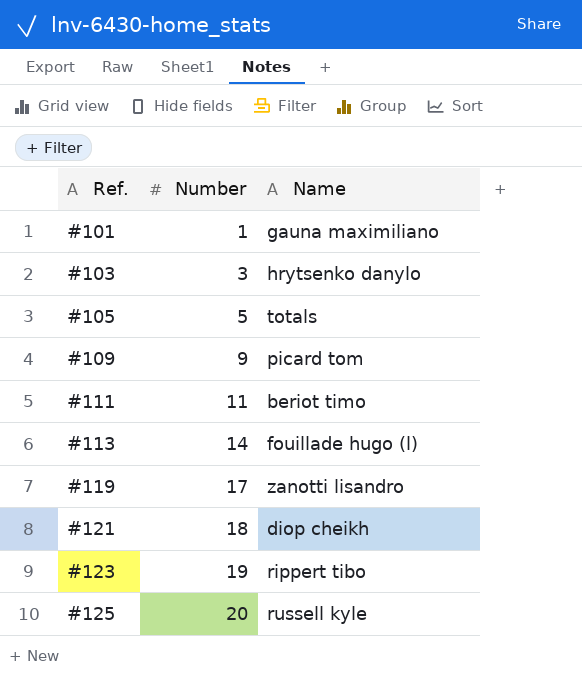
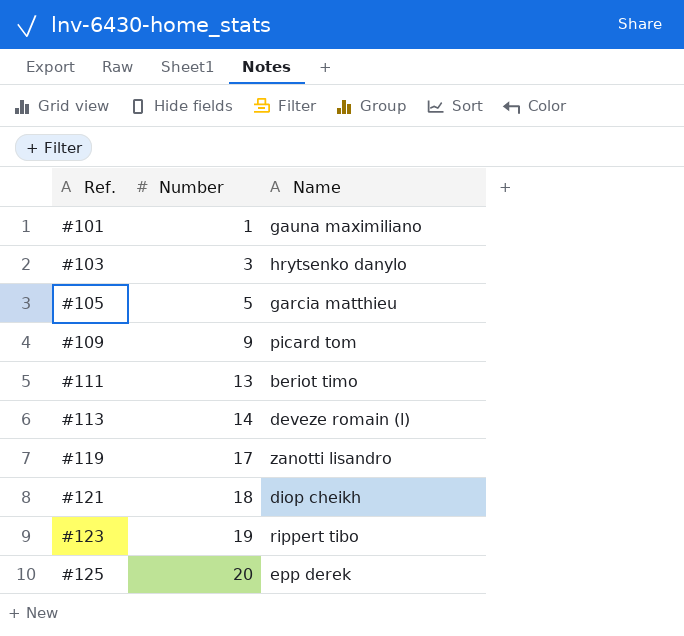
#105 | Name: totals -> garcia matthieu
#111 | Number: 11 -> 13
#113 | Name: fouillade hugo (l) -> deveze romain (l)
#125 | Name: russell kyle -> epp derek

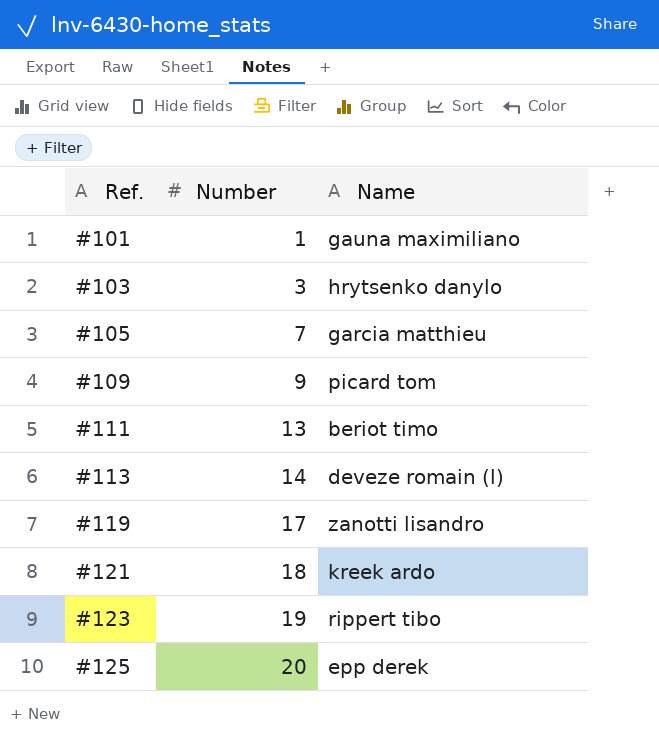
#105 | Number: 5 -> 7
#121 | Name: diop cheikh -> kreek ardo

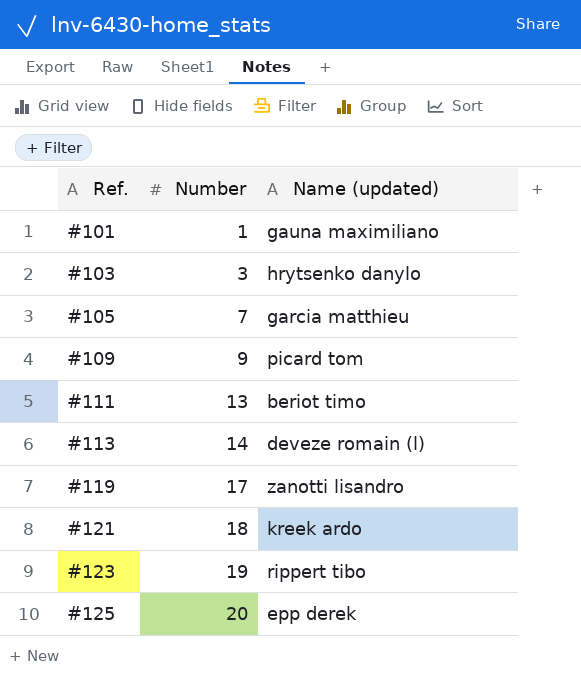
column name: Name -> Name (updated)

